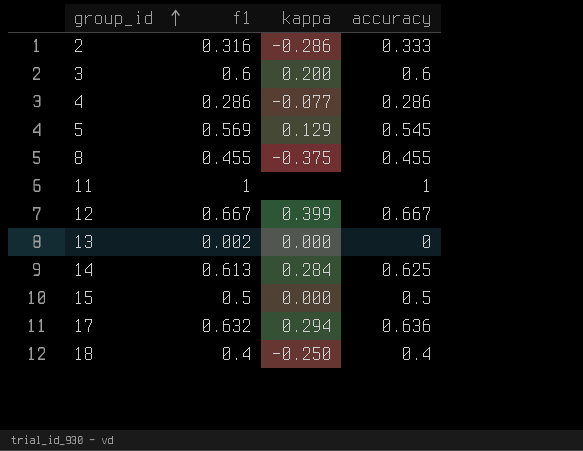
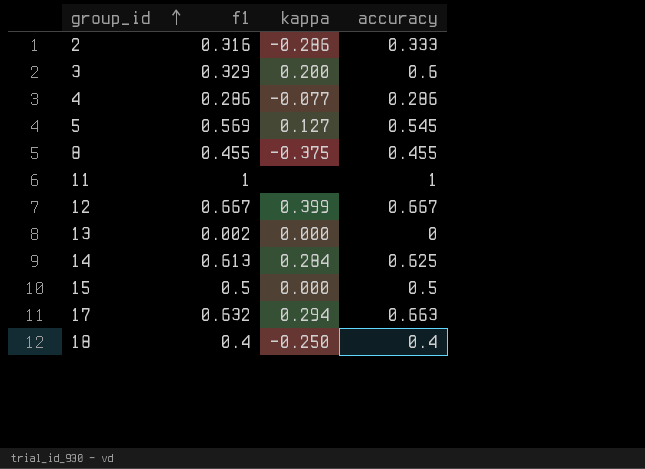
3 | f1: 0.6 -> 0.329
5 | kappa: 0.129 -> 0.127
17 | accuracy: 0.636 -> 0.663

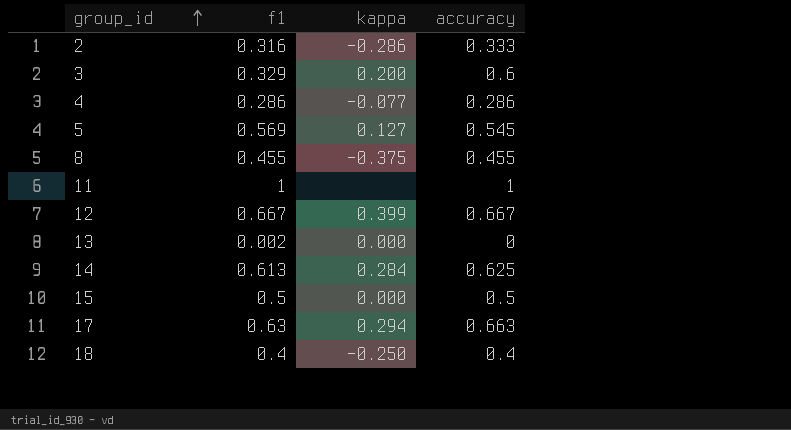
17 | f1: 0.632 -> 0.63

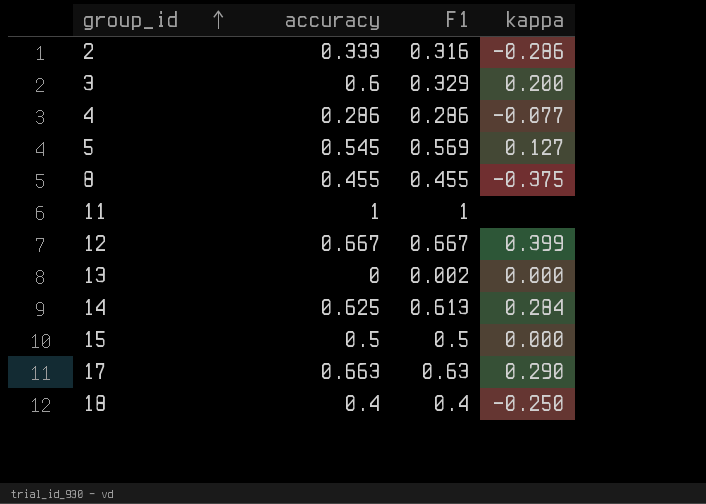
column accuracy | position: 4 -> 2
column name: f1 -> F1
17 | kappa: 0.294 -> 0.290

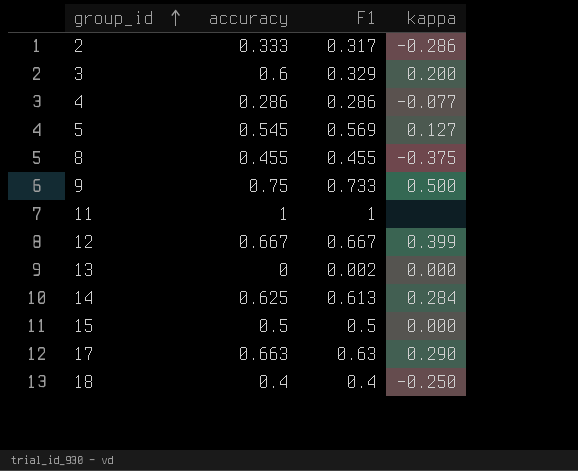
2 | F1: 0.316 -> 0.317
row 9: none -> 0.75 | 0.733 | 0.500

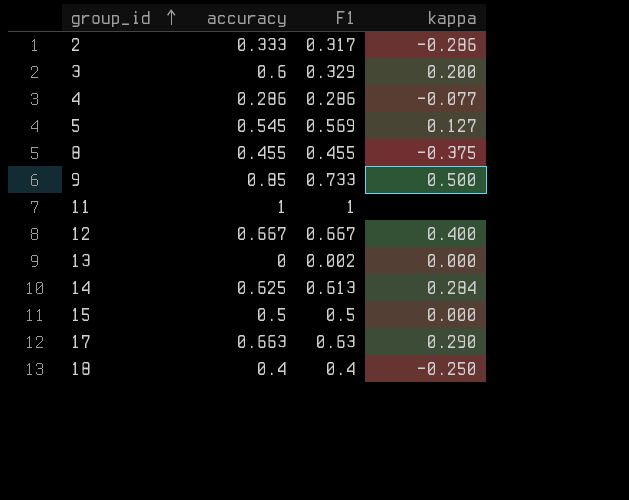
9 | accuracy: 0.75 -> 0.85
12 | kappa: 0.399 -> 0.400

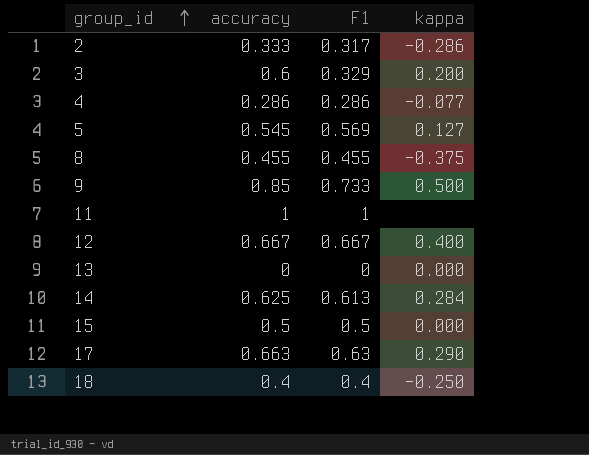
13 | F1: 0.002 -> 0

